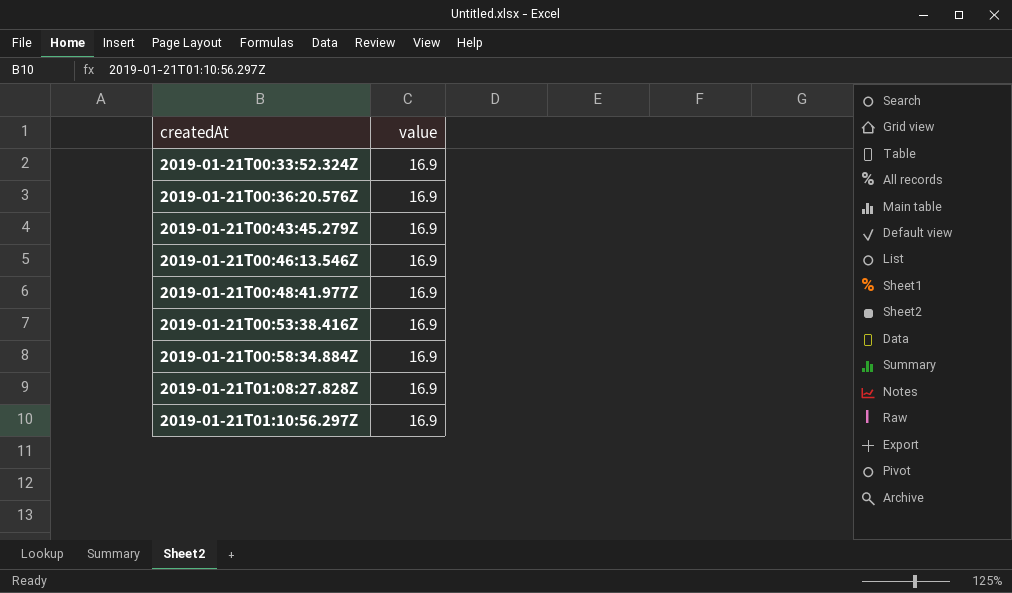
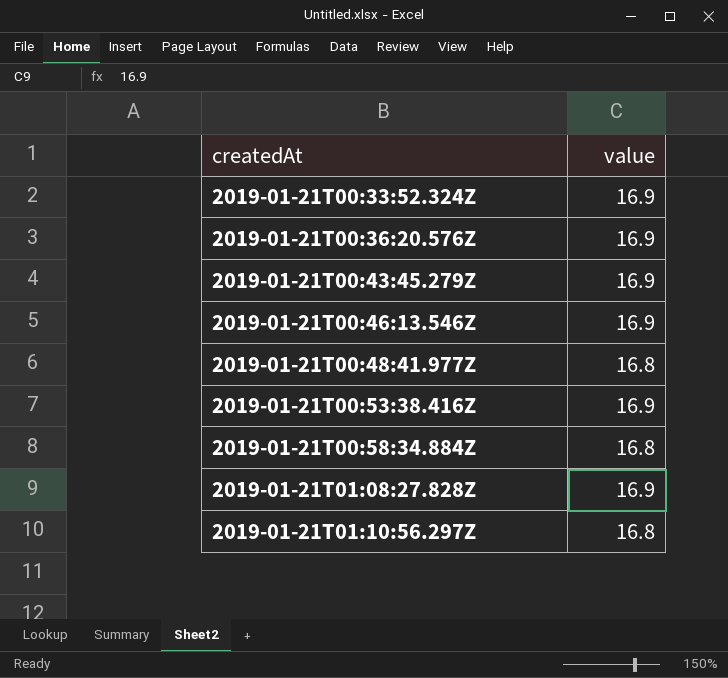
2019-01-21T00:48:41.977Z | value: 16.9 -> 16.8
2019-01-21T00:58:34.884Z | value: 16.9 -> 16.8
2019-01-21T01:10:56.297Z | value: 16.9 -> 16.8

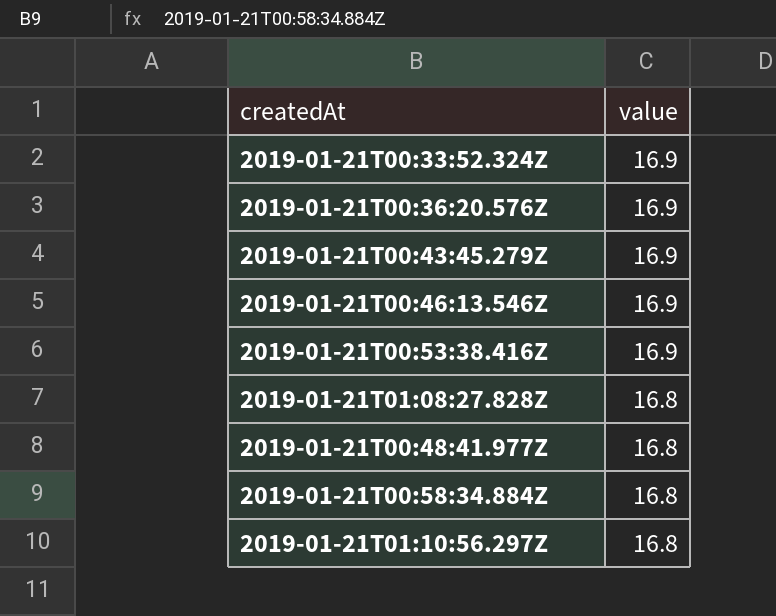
row order: createdAt ascending -> value descending
2019-01-21T01:08:27.828Z | value: 16.9 -> 16.8

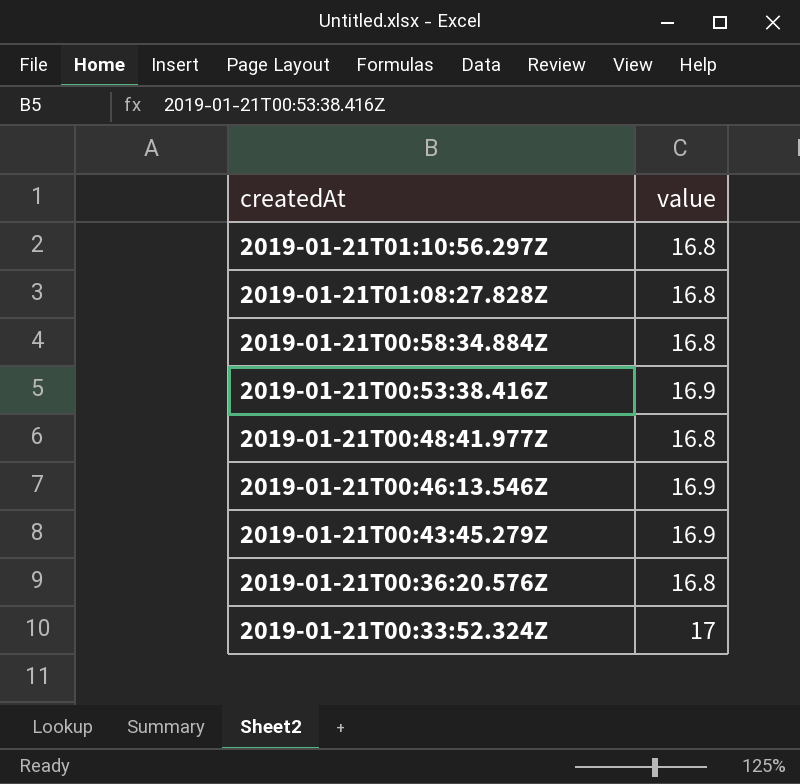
row order: value descending -> createdAt descending
2019-01-21T00:36:20.576Z | value: 16.9 -> 16.8
2019-01-21T00:33:52.324Z | value: 16.9 -> 17

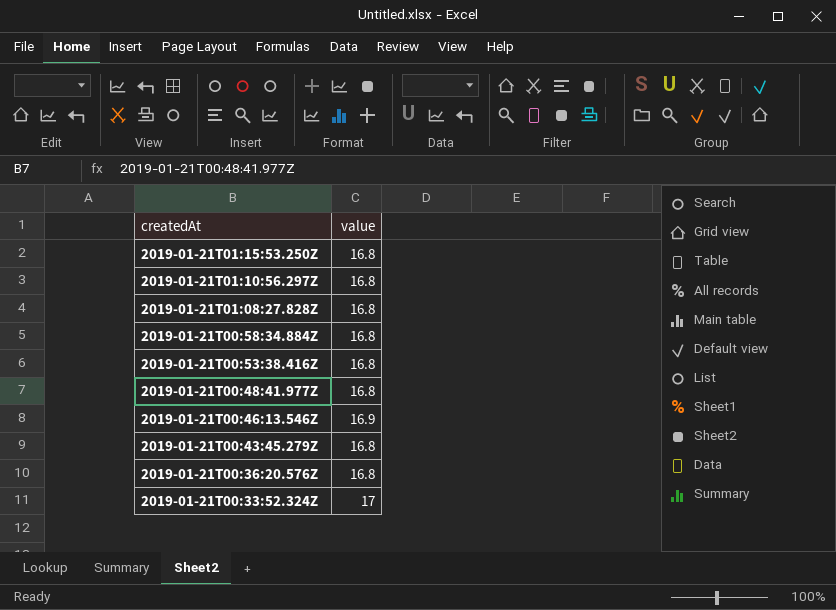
row 2019-01-21T01:15:53.250Z: none -> 16.8
2019-01-21T00:53:38.416Z | value: 16.9 -> 16.8
2019-01-21T00:43:45.279Z | value: 16.9 -> 16.8

